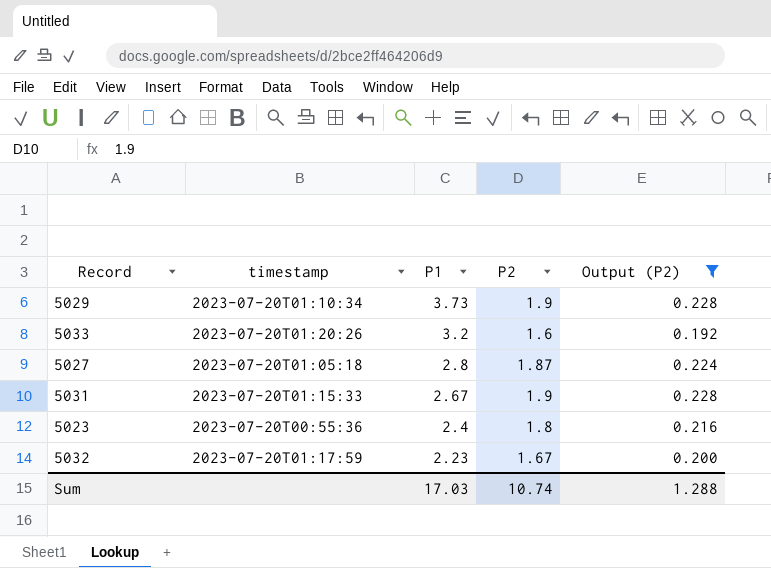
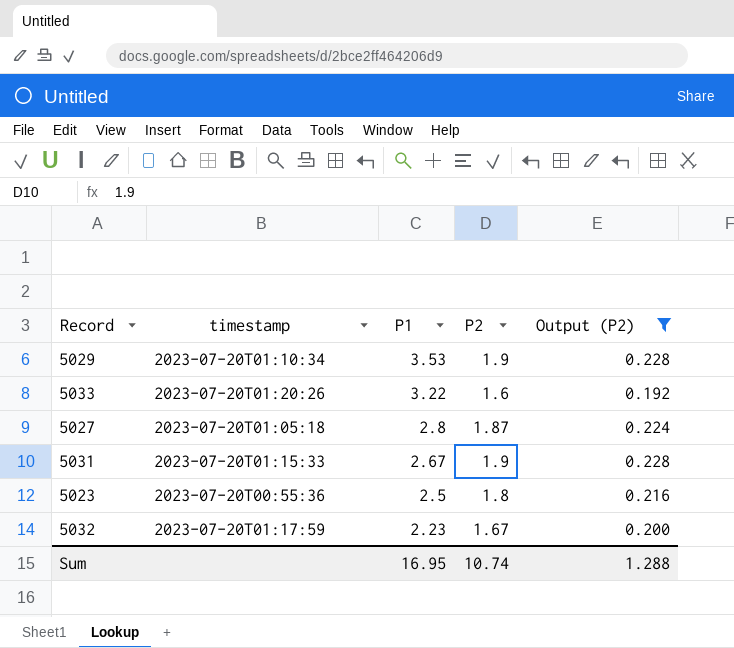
5029 | P1: 3.73 -> 3.53
5033 | P1: 3.2 -> 3.22
5023 | P1: 2.4 -> 2.5
Sum | P1: 17.03 -> 16.95

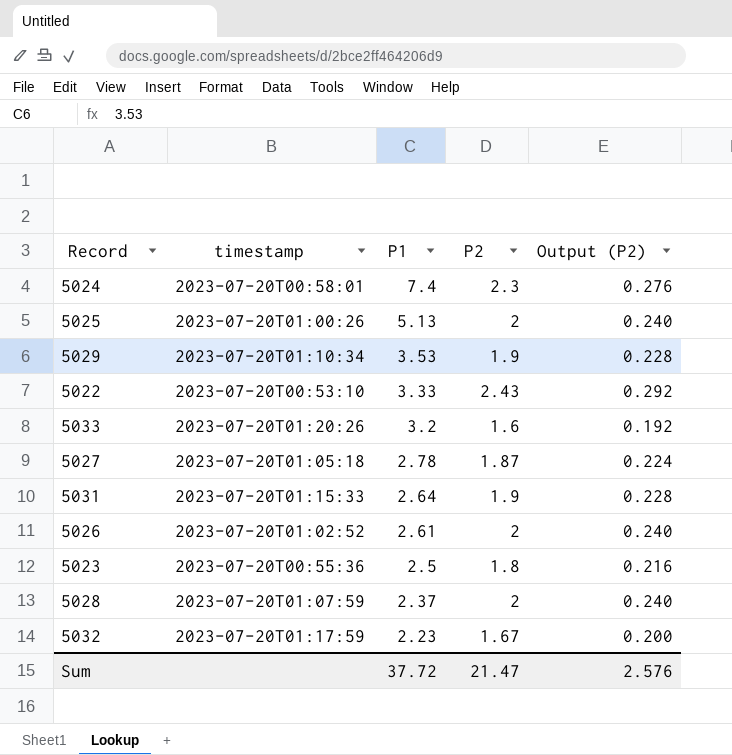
filter: Output (P2) <= 0.228 -> none
5033 | P1: 3.22 -> 3.2
5027 | P1: 2.8 -> 2.78
5031 | P1: 2.67 -> 2.64
Sum | P1: 16.95 -> 37.72
Sum | P2: 10.74 -> 21.47
Sum | Output (P2): 1.288 -> 2.576

